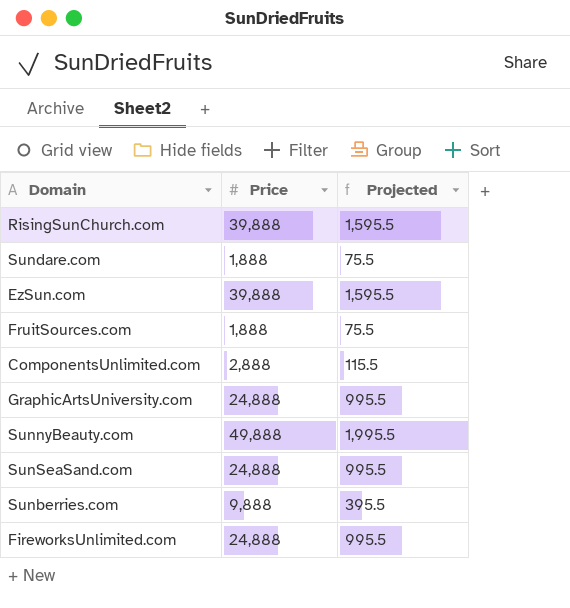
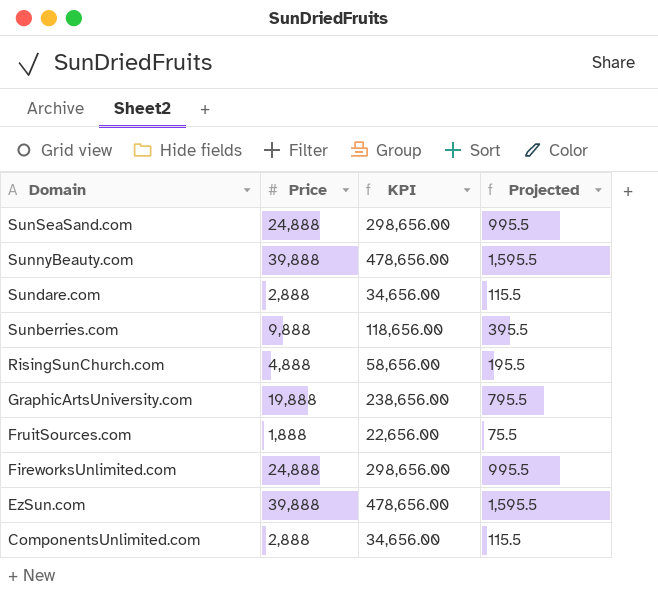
row order: none -> Domain descending
column KPI | formula: none -> [Price] * 12
SunnyBeauty.com | Price: 49,888 -> 39,888
SunnyBeauty.com | Projected: 1,995.5 -> 1,595.5
Sundare.com | Price: 1,888 -> 2,888
Sundare.com | Projected: 75.5 -> 115.5
RisingSunChurch.com | Price: 39,888 -> 4,888
RisingSunChurch.com | Projected: 1,595.5 -> 195.5
GraphicArtsUniversity.com | Price: 24,888 -> 19,888
GraphicArtsUniversity.com | Projected: 995.5 -> 795.5

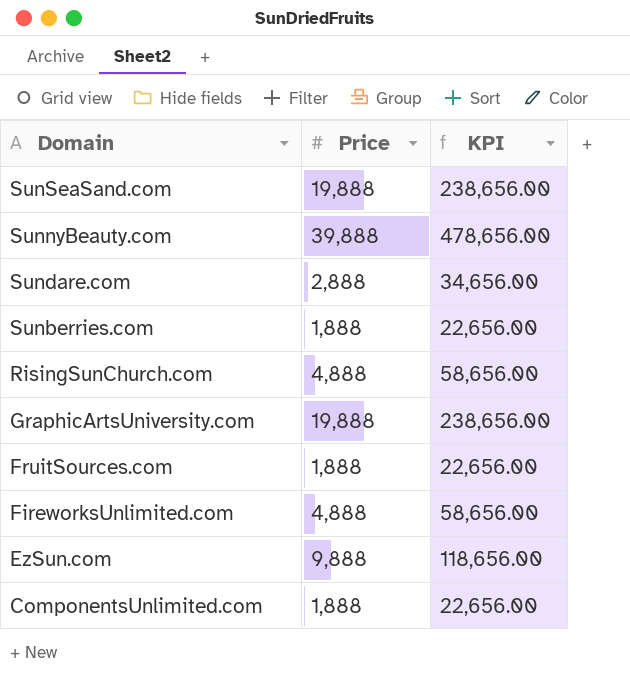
column Projected | formula: [Price] * 0.04 -> none
SunSeaSand.com | Price: 24,888 -> 19,888
SunSeaSand.com | KPI: 298,656.00 -> 238,656.00
Sunberries.com | Price: 9,888 -> 1,888
Sunberries.com | KPI: 118,656.00 -> 22,656.00
FireworksUnlimited.com | Price: 24,888 -> 4,888
FireworksUnlimited.com | KPI: 298,656.00 -> 58,656.00
EzSun.com | Price: 39,888 -> 9,888
EzSun.com | KPI: 478,656.00 -> 118,656.00
ComponentsUnlimited.com | Price: 2,888 -> 1,888
ComponentsUnlimited.com | KPI: 34,656.00 -> 22,656.00

